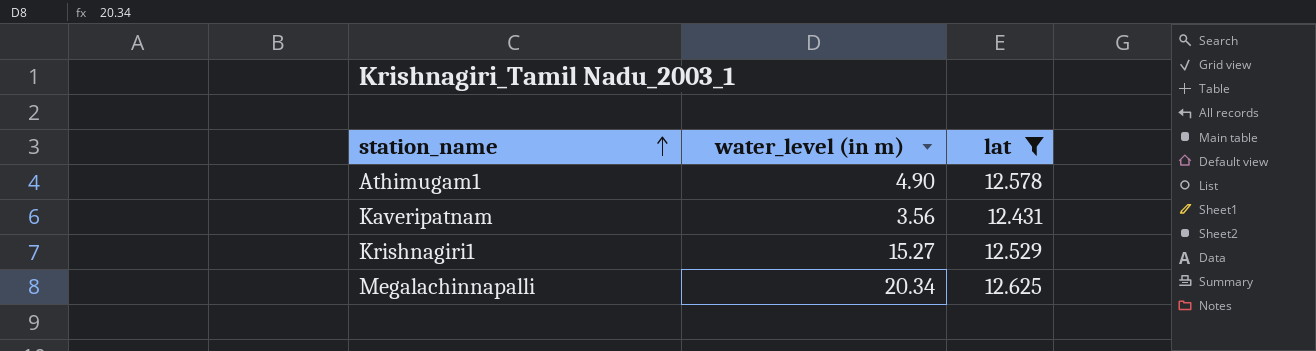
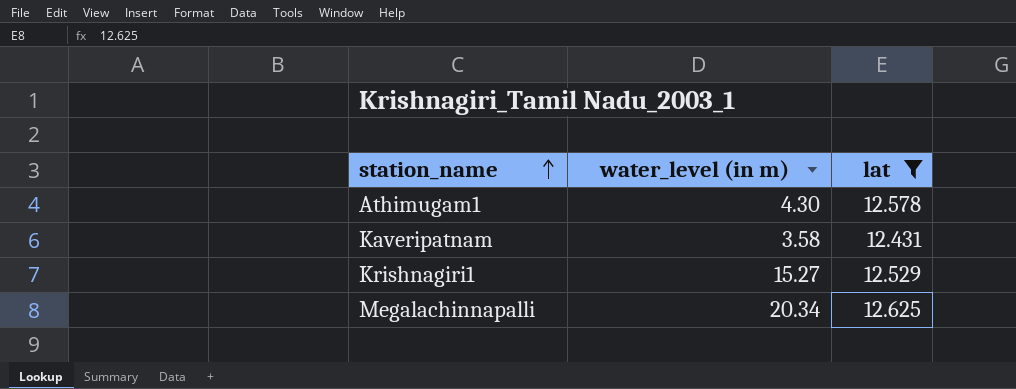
Athimugam1 | water_level (in m): 4.90 -> 4.30
Kaveripatnam | water_level (in m): 3.56 -> 3.58

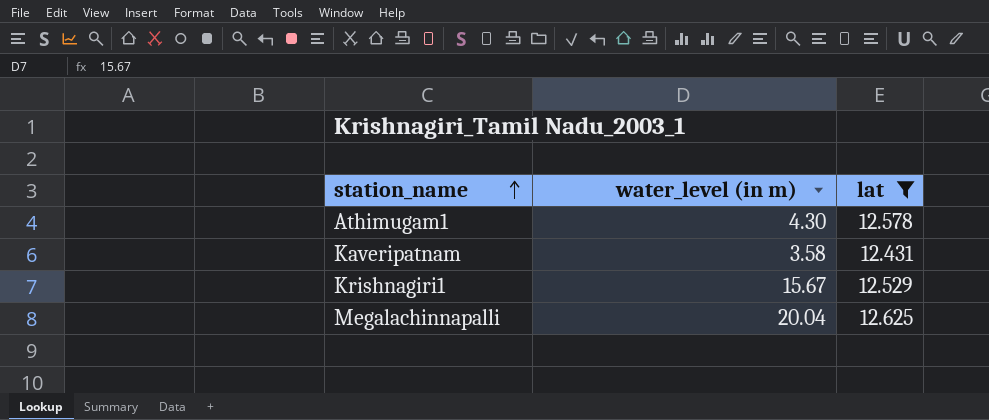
Krishnagiri1 | water_level (in m): 15.27 -> 15.67
Megalachinnapalli | water_level (in m): 20.34 -> 20.04

